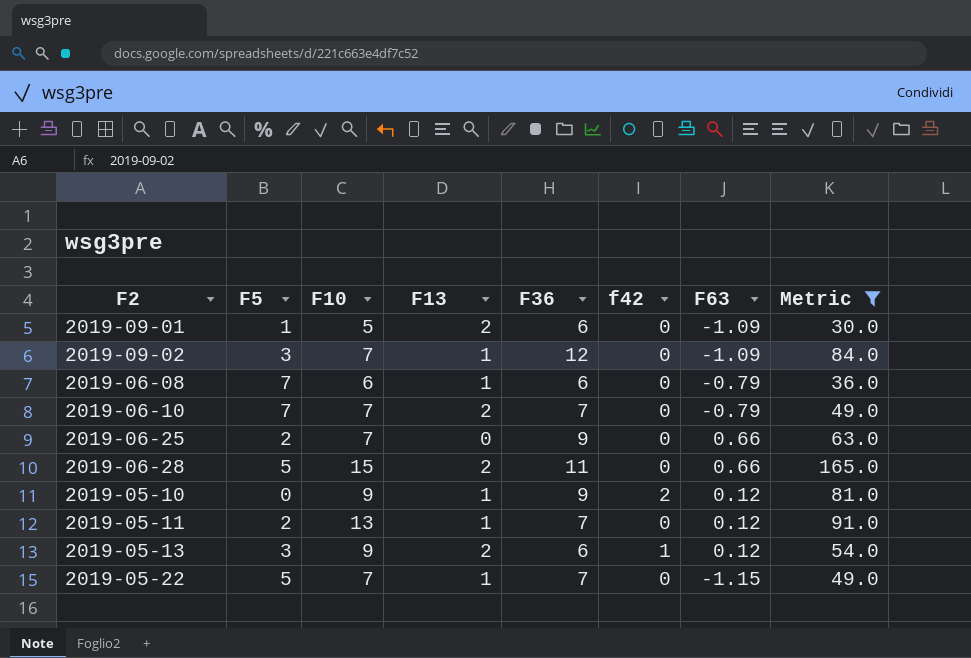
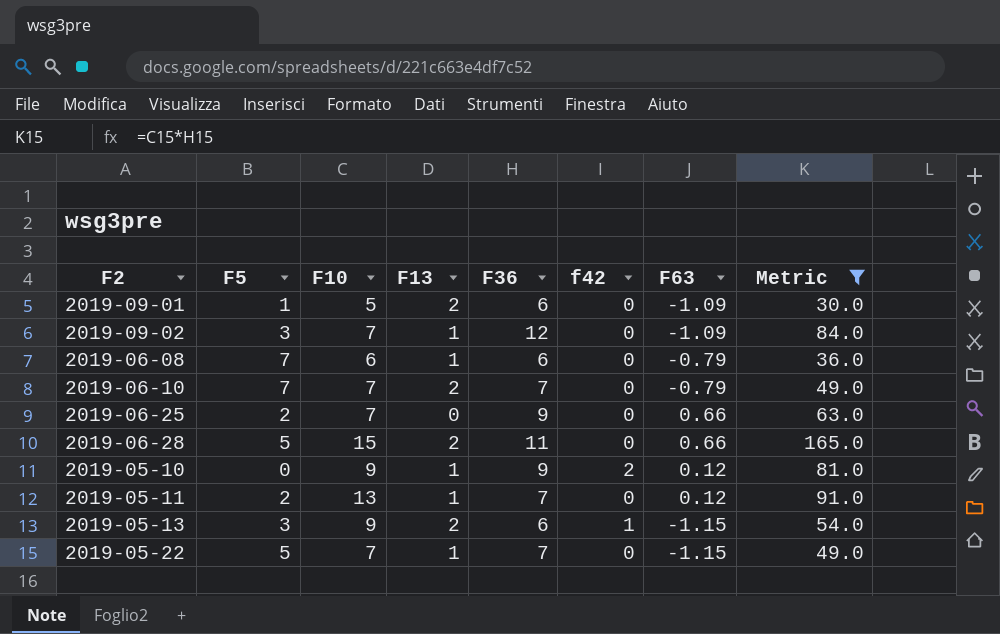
2019-05-13 | F63: 0.12 -> -1.15

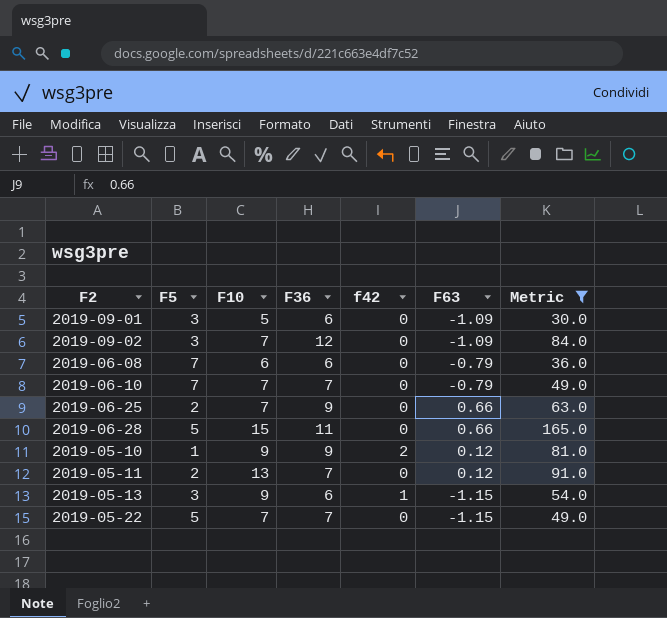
column F13 | position: 4 -> none
2019-09-01 | F5: 1 -> 3
2019-05-10 | F5: 0 -> 1

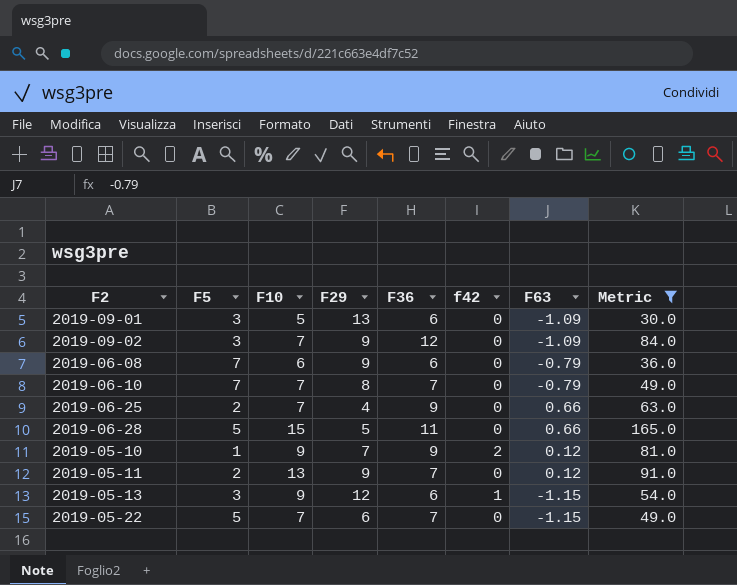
column F29 | position: none -> 4

